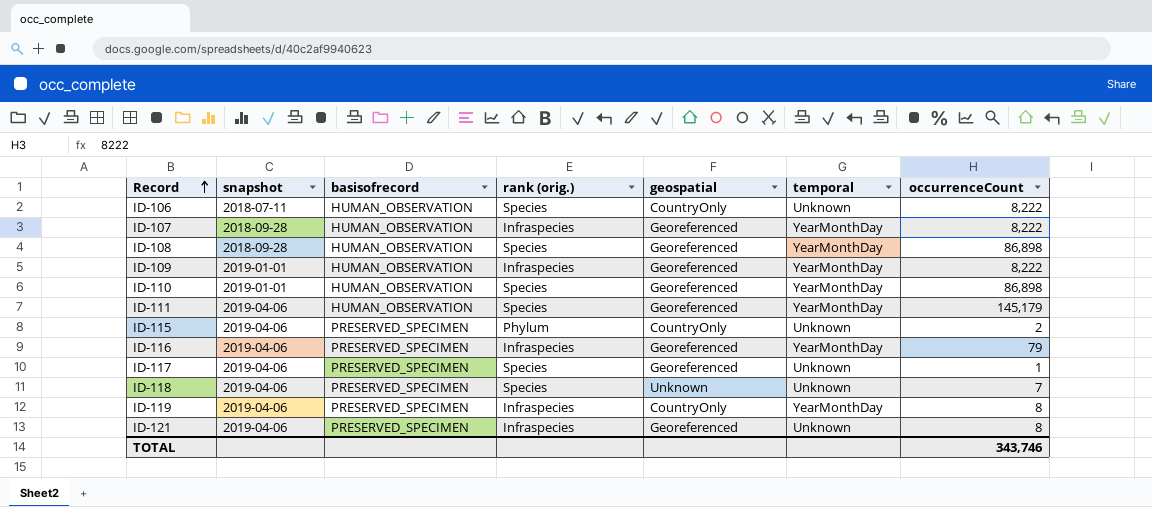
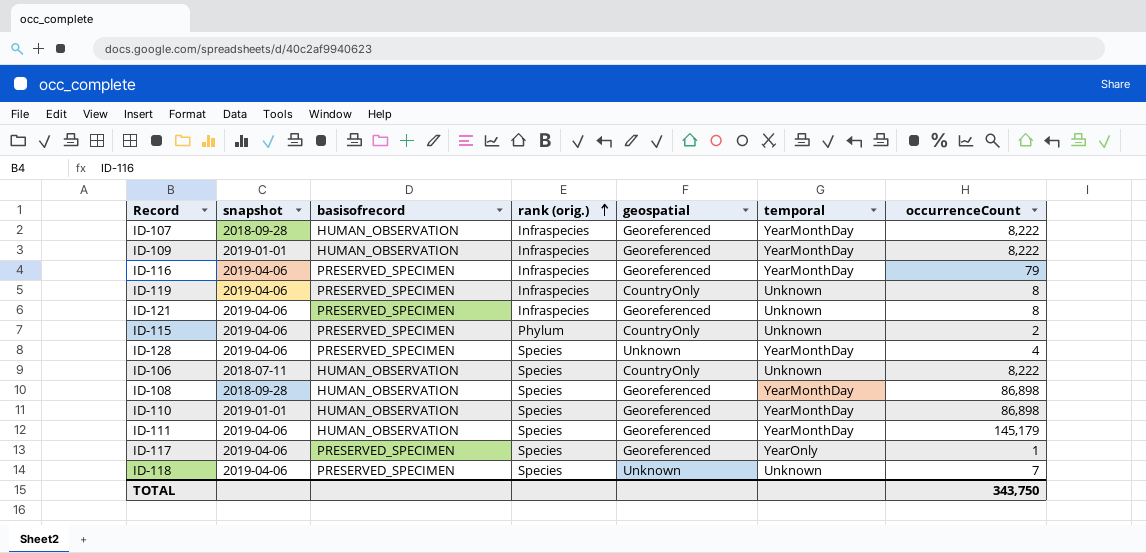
row order: Record ascending -> rank (orig.) ascending
ID-119 | temporal: YearMonthDay -> Unknown
row ID-128: none -> 2019-04-06 | PRESERVED_SPECIMEN | Species | Unknown | YearMonthDay | 4
ID-117 | temporal: Unknown -> YearOnly
TOTAL | occurrenceCount: 343,746 -> 343,750

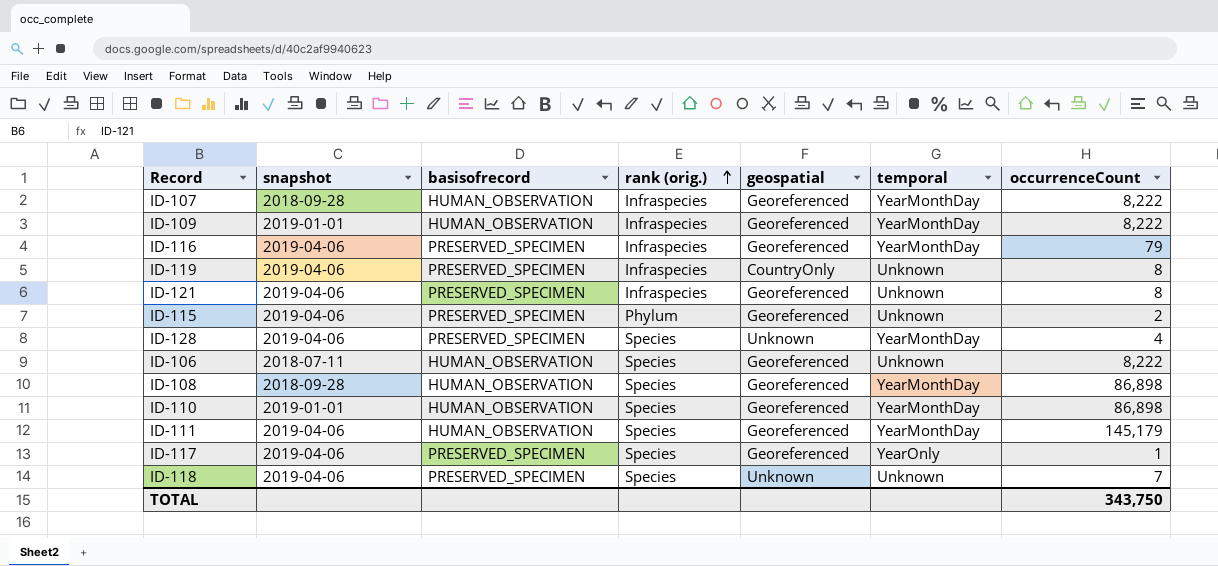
ID-115 | geospatial: CountryOnly -> Georeferenced
ID-106 | geospatial: CountryOnly -> Georeferenced

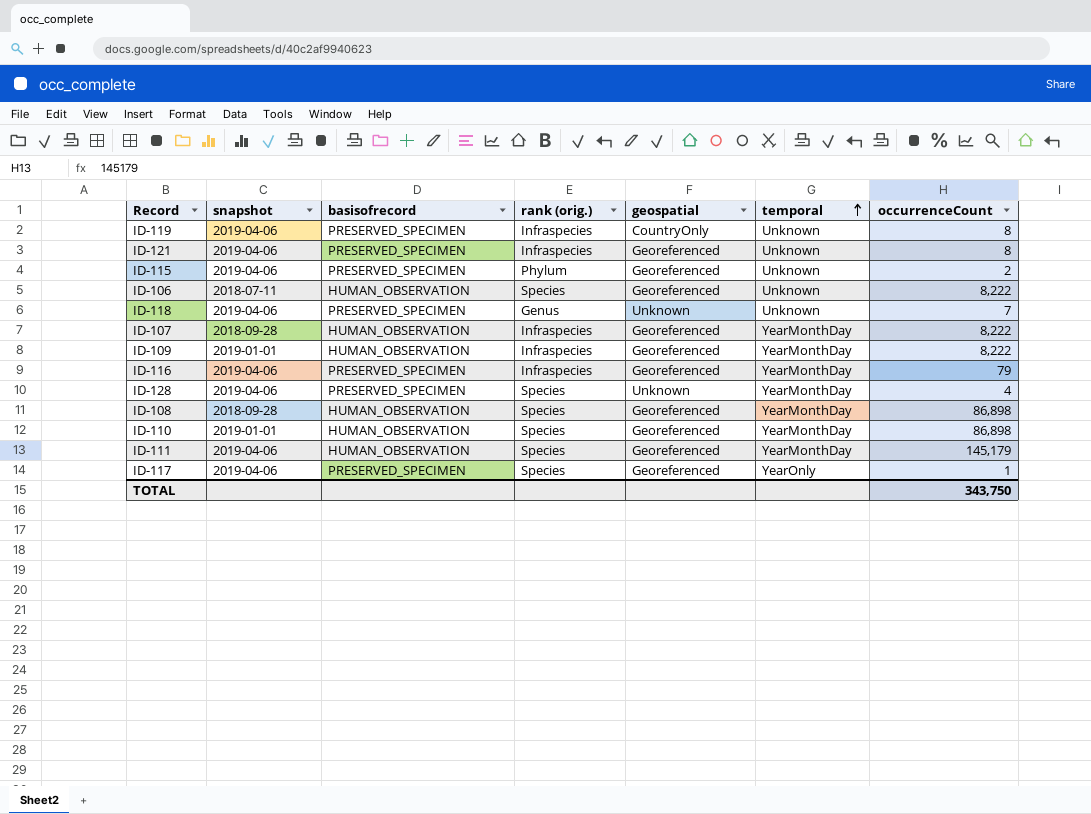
row order: rank (orig.) ascending -> temporal ascending
ID-118 | rank (orig.): Species -> Genus

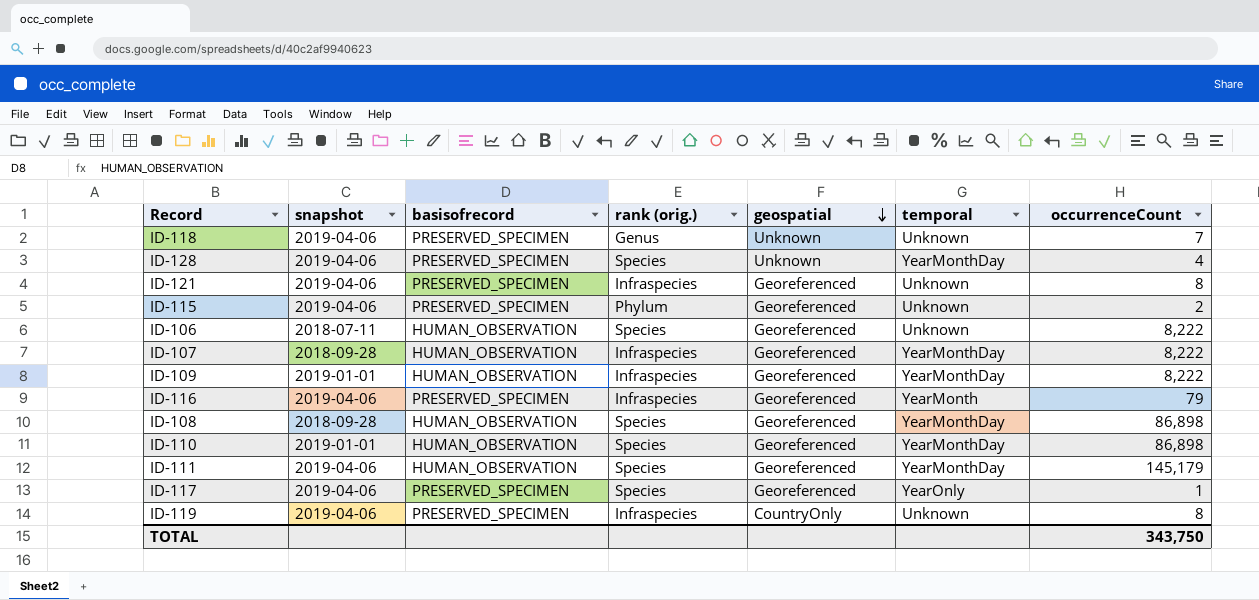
row order: temporal ascending -> geospatial descending
ID-116 | temporal: YearMonthDay -> YearMonth

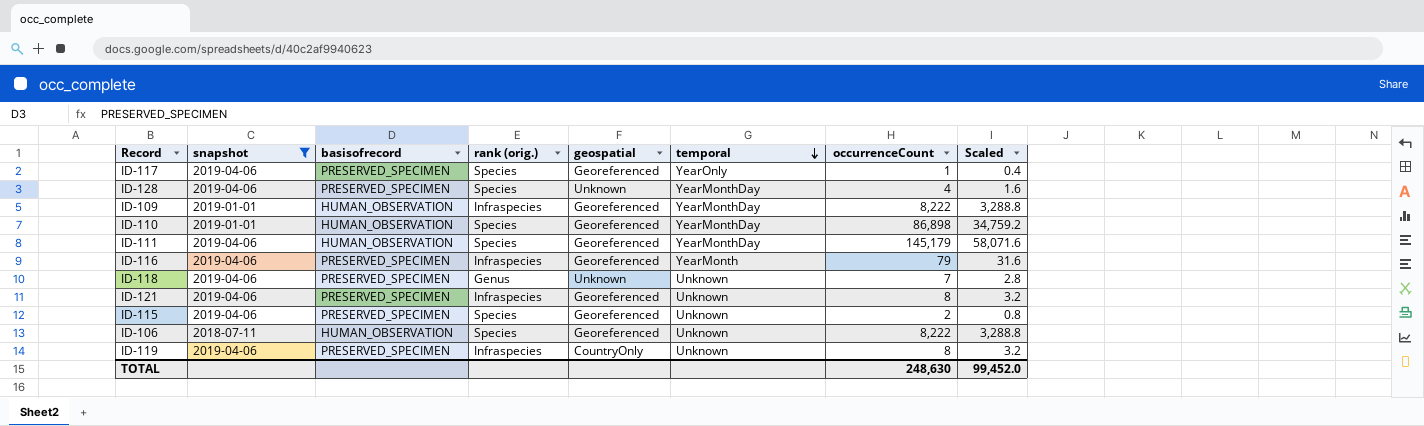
filter: none -> snapshot != 2018-09-28
row order: geospatial descending -> temporal descending
column Scaled | formula: none -> [occurrenceCount] * 0.4
ID-115 | rank (orig.): Phylum -> Species
TOTAL | occurrenceCount: 343,750 -> 248,630

